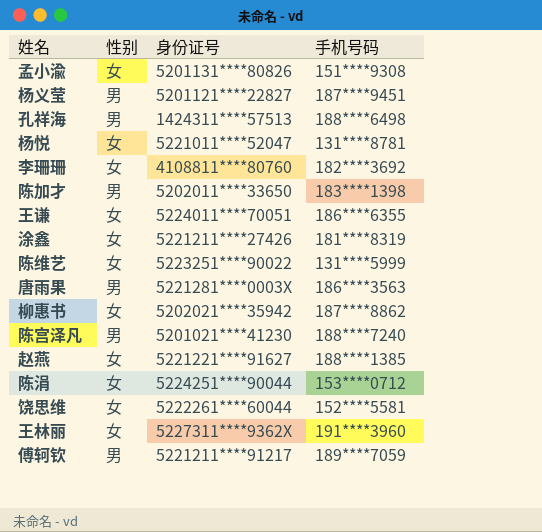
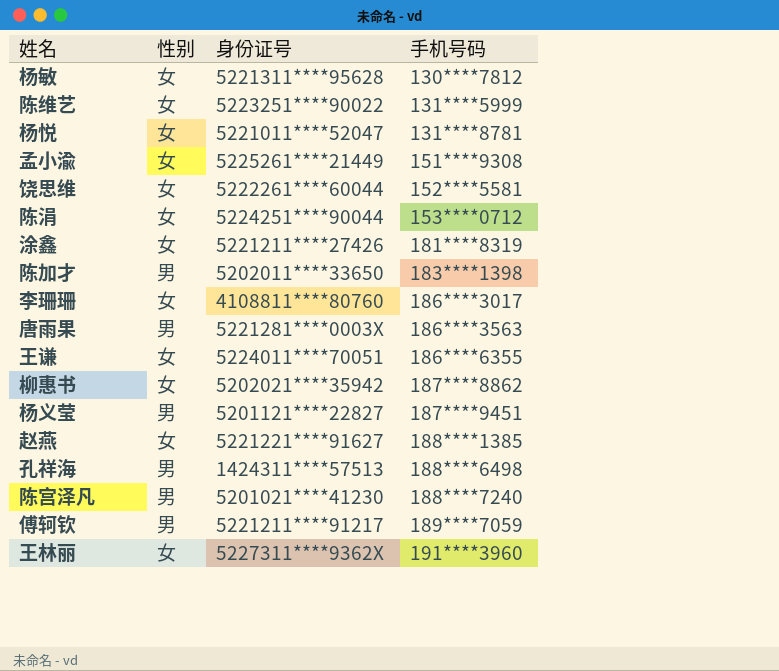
row order: none -> 手机号码 ascending
row 杨敏: none -> 女 | 5221311****95628 | 130****7812
孟小渝 | 身份证号: 5201131****80826 -> 5225261****21449
李珊珊 | 手机号码: 182****3692 -> 186****3017

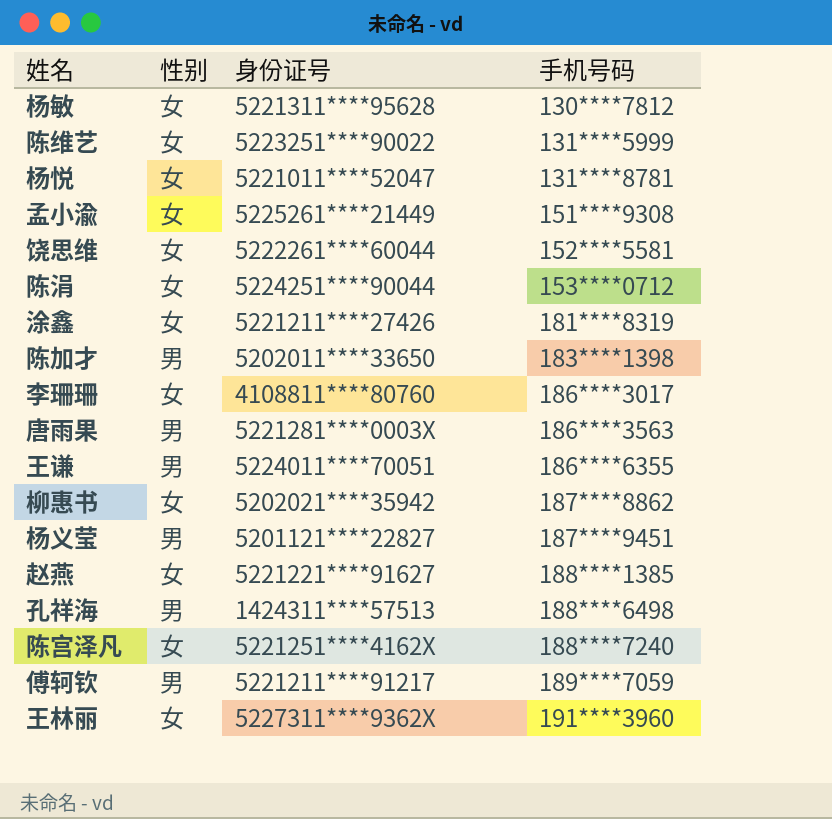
王谦 | 性别: 女 -> 男
陈宫泽凡 | 性别: 男 -> 女
陈宫泽凡 | 身份证号: 5201021****41230 -> 5221251****4162X

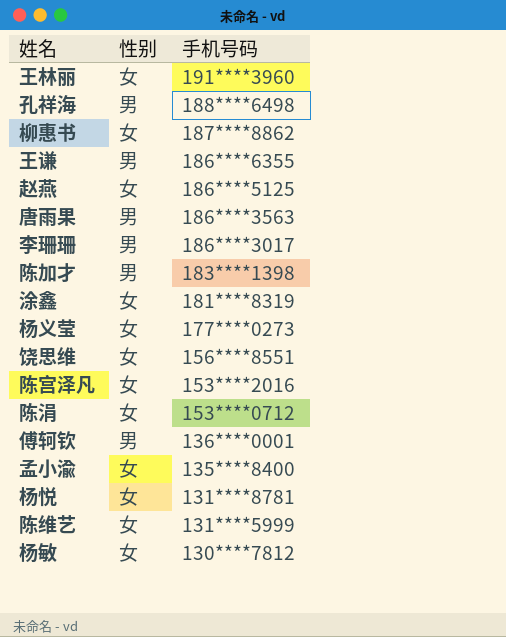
row order: 手机号码 ascending -> 手机号码 descending
column 身份证号 | position: 3 -> none
赵燕 | 手机号码: 188****1385 -> 186****5125
李珊珊 | 性别: 女 -> 男
杨义莹 | 性别: 男 -> 女
杨义莹 | 手机号码: 187****9451 -> 177****0273
饶思维 | 手机号码: 152****5581 -> 156****8551
陈宫泽凡 | 手机号码: 188****7240 -> 153****2016
傅轲钦 | 手机号码: 189****7059 -> 136****0001
孟小渝 | 手机号码: 151****9308 -> 135****8400

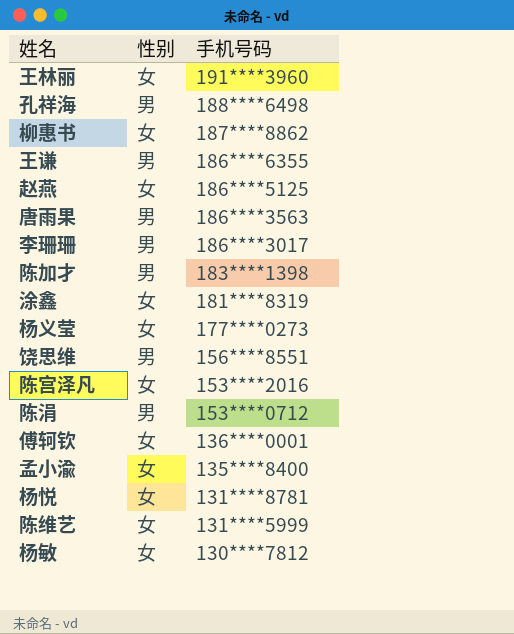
饶思维 | 性别: 女 -> 男
陈涓 | 性别: 女 -> 男
傅轲钦 | 性别: 男 -> 女

